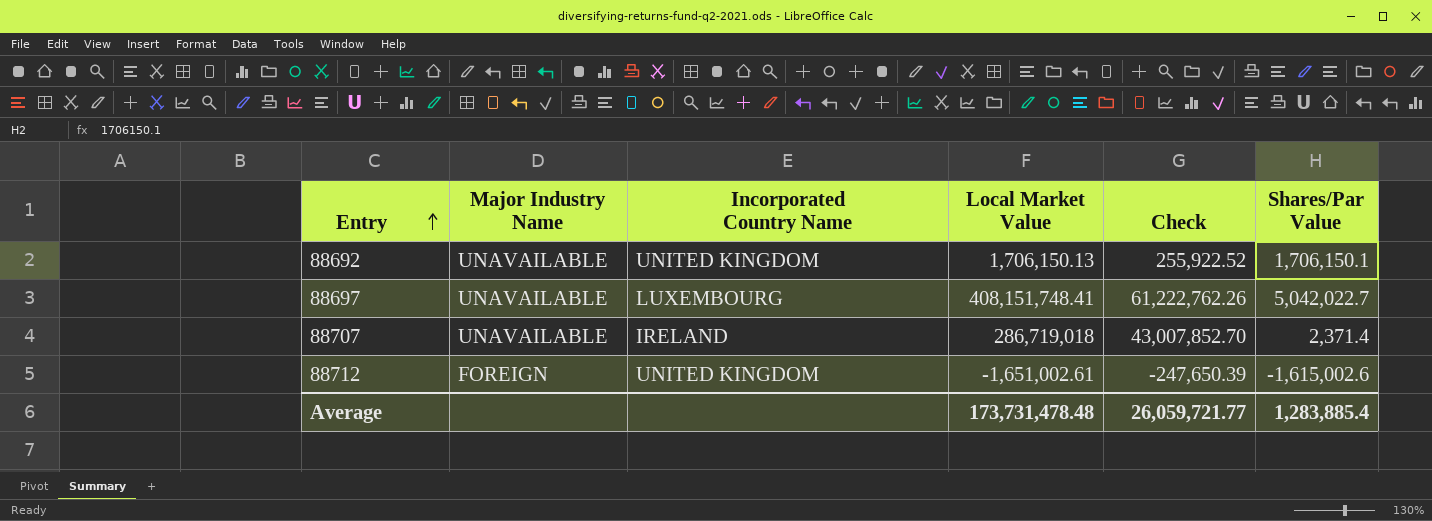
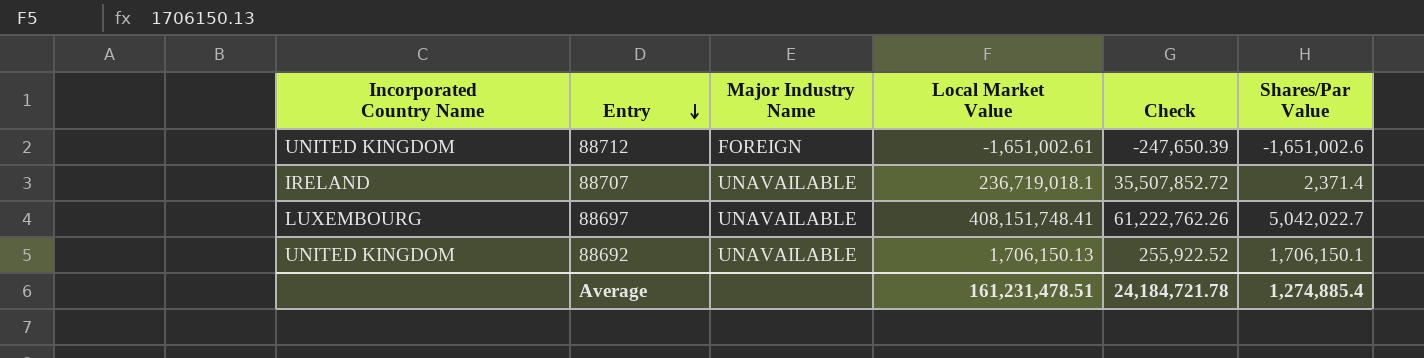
row order: Entry ascending -> Entry descending
column Incorporated Country Name | position: 3 -> 1
88712 | Shares/Par Value: -1,615,002.6 -> -1,651,002.6
88707 | Local Market Value: 286,719,018 -> 236,719,018.1
88707 | Check: 43,007,852.70 -> 35,507,852.72
Average | Local Market Value: 173,731,478.48 -> 161,231,478.51
Average | Check: 26,059,721.77 -> 24,184,721.78
Average | Shares/Par Value: 1,283,885.4 -> 1,274,885.4

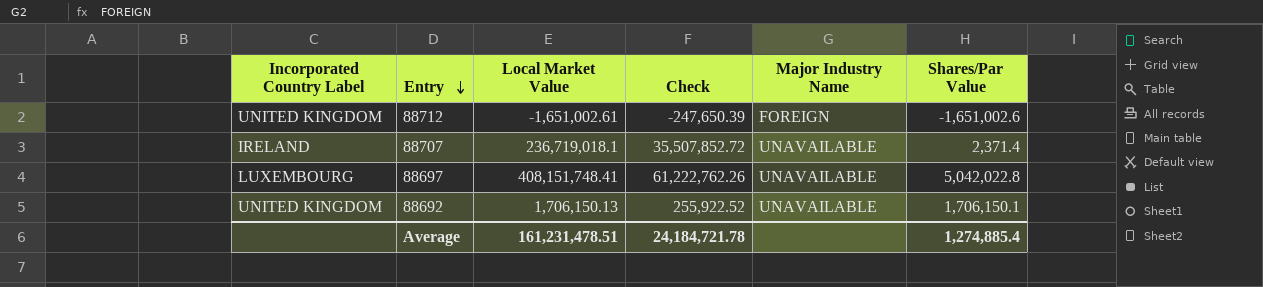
column name: Incorporated Country Name -> Incorporated Country Label
column Major Industry Name | position: 3 -> 5
88697 | Shares/Par Value: 5,042,022.7 -> 5,042,022.8

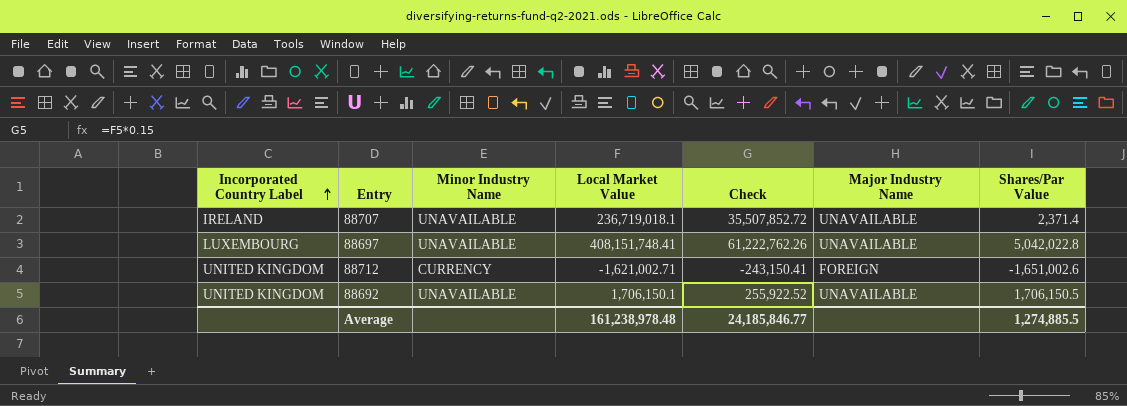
row order: Entry descending -> Incorporated Country Label ascending
column Minor Industry Name | position: none -> 3
88712 | Local Market Value: -1,651,002.61 -> -1,621,002.71
88712 | Check: -247,650.39 -> -243,150.41
88692 | Local Market Value: 1,706,150.13 -> 1,706,150.1
88692 | Shares/Par Value: 1,706,150.1 -> 1,706,150.5
Average | Local Market Value: 161,231,478.51 -> 161,238,978.48
Average | Check: 24,184,721.78 -> 24,185,846.77
Average | Shares/Par Value: 1,274,885.4 -> 1,274,885.5

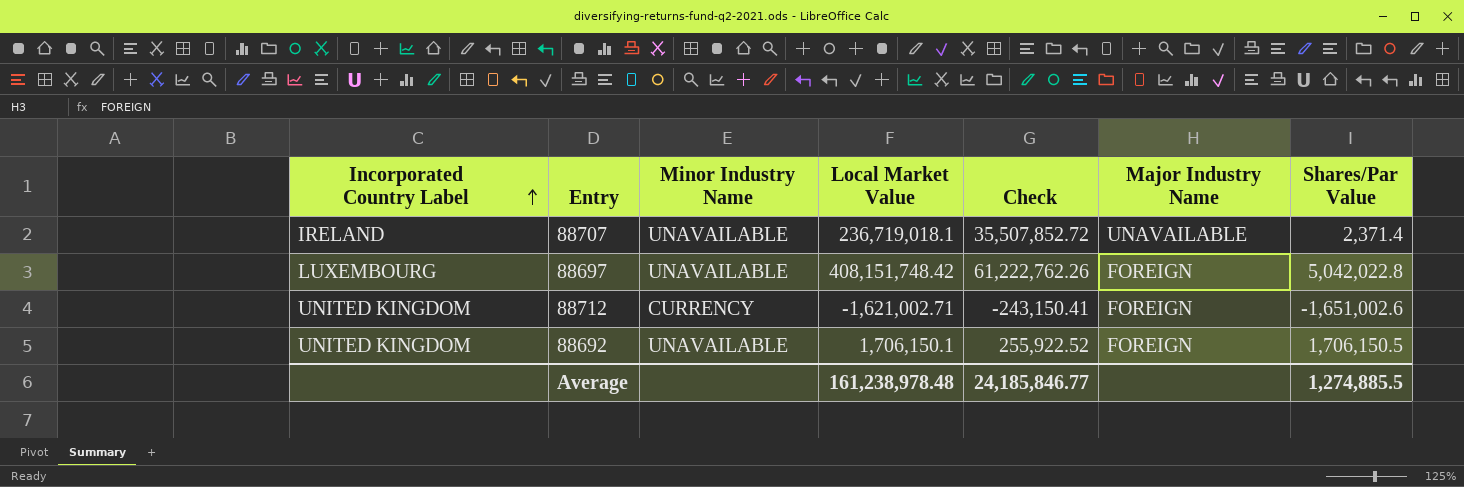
88697 | Local Market Value: 408,151,748.41 -> 408,151,748.42
88697 | Major Industry Name: UNAVAILABLE -> FOREIGN
88692 | Major Industry Name: UNAVAILABLE -> FOREIGN

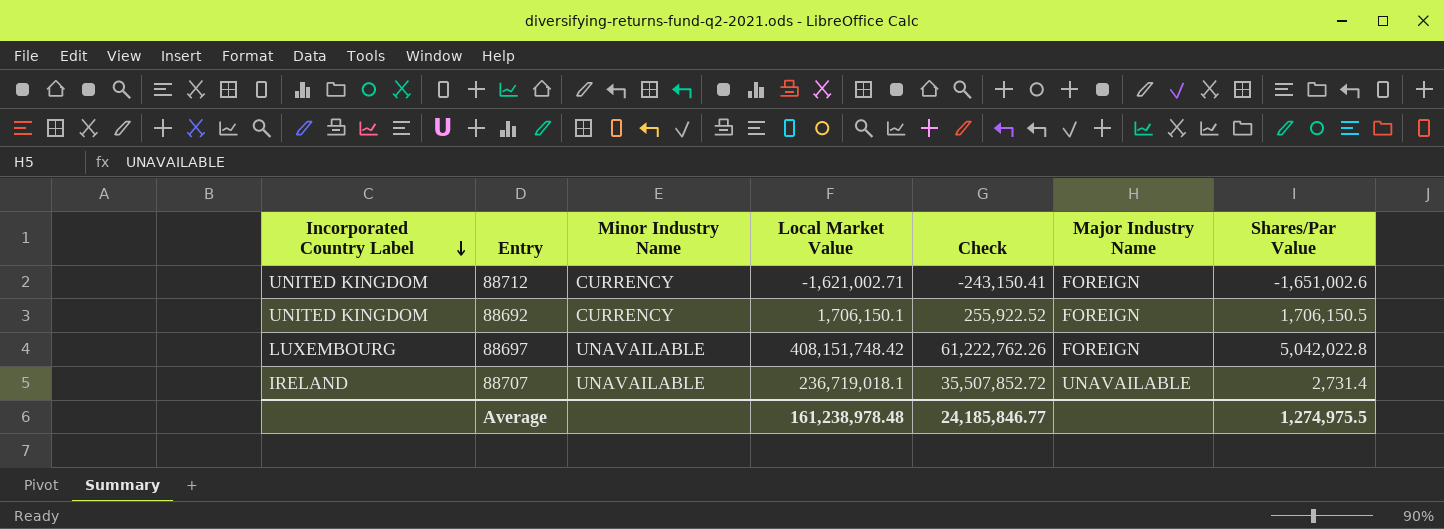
row order: Incorporated Country Label ascending -> Incorporated Country Label descending
88692 | Minor Industry Name: UNAVAILABLE -> CURRENCY
88707 | Shares/Par Value: 2,371.4 -> 2,731.4
Average | Shares/Par Value: 1,274,885.5 -> 1,274,975.5

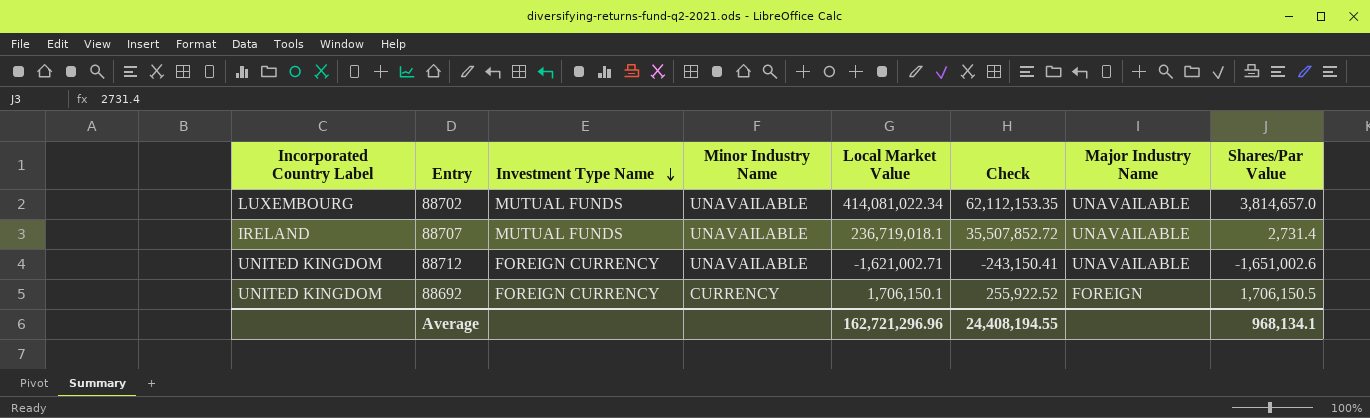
row order: Incorporated Country Label descending -> Investment Type Name descending
column Investment Type Name | position: none -> 3
row 88697: LUXEMBOURG | UNAVAILABLE | 408,151,748.42 | 61,222,762.26 | FOREIGN | 5,042,022.8 -> none
row 88702: none -> LUXEMBOURG | MUTUAL FUNDS | UNAVAILABLE | 414,081,022.34 | 62,112,153.35 | UNAVAILABLE | 3,814,657.0
88712 | Minor Industry Name: CURRENCY -> UNAVAILABLE
88712 | Major Industry Name: FOREIGN -> UNAVAILABLE
Average | Local Market Value: 161,238,978.48 -> 162,721,296.96
Average | Check: 24,185,846.77 -> 24,408,194.55
Average | Shares/Par Value: 1,274,975.5 -> 968,134.1

